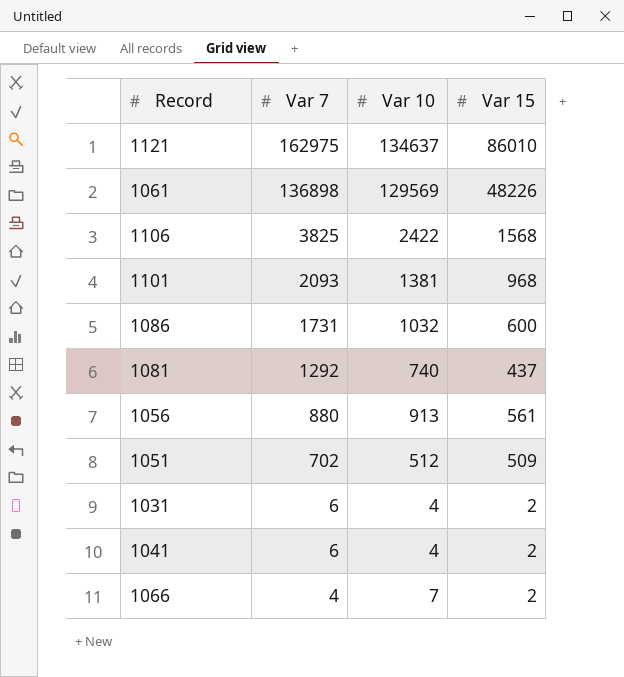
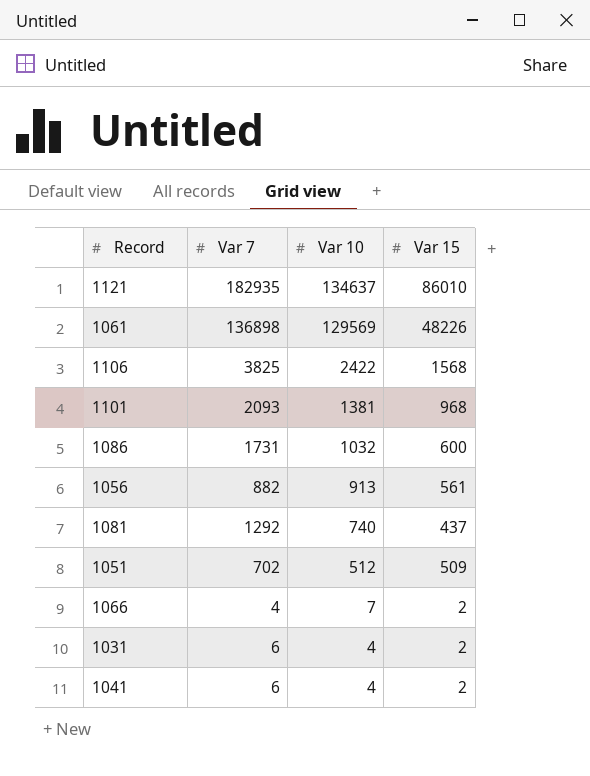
row order: Var 7 descending -> Var 10 descending
1121 | Var 7: 162975 -> 182935
1056 | Var 7: 880 -> 882

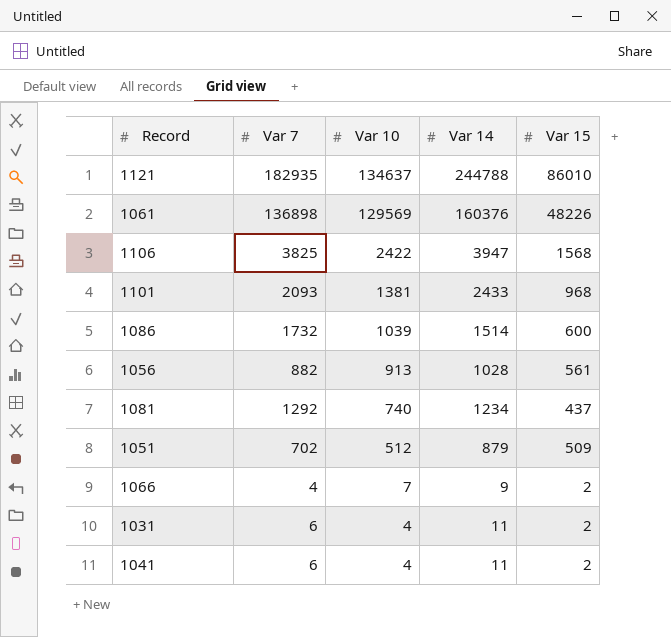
column Var 14 | position: none -> 4
1086 | Var 7: 1731 -> 1732
1086 | Var 10: 1032 -> 1039

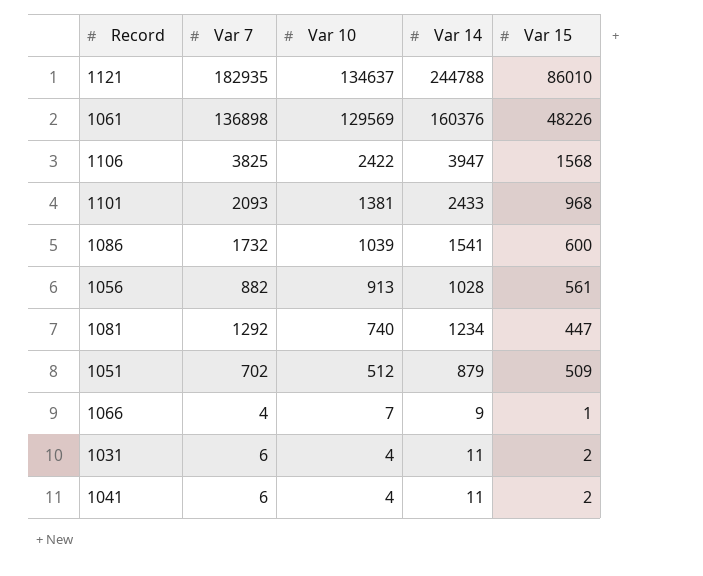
1086 | Var 14: 1514 -> 1541
1081 | Var 15: 437 -> 447
1066 | Var 15: 2 -> 1

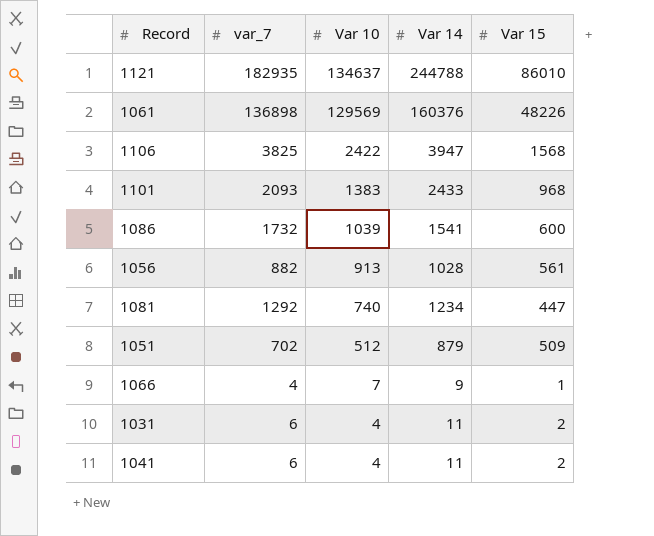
column name: Var 7 -> var_7
1101 | Var 10: 1381 -> 1383

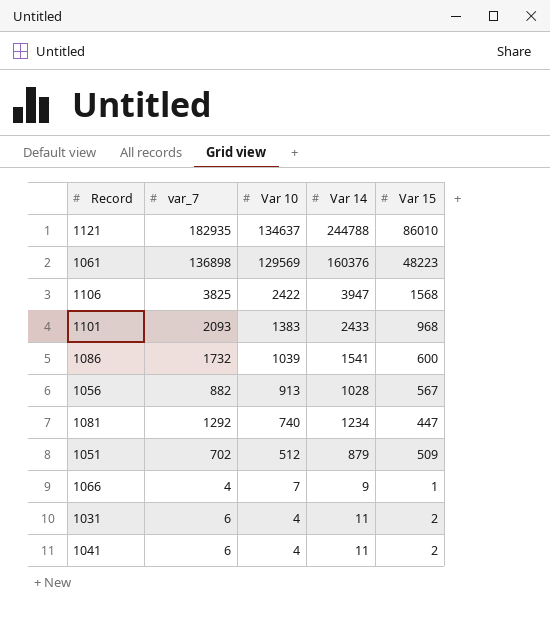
1061 | Var 15: 48226 -> 48223
1056 | Var 15: 561 -> 567

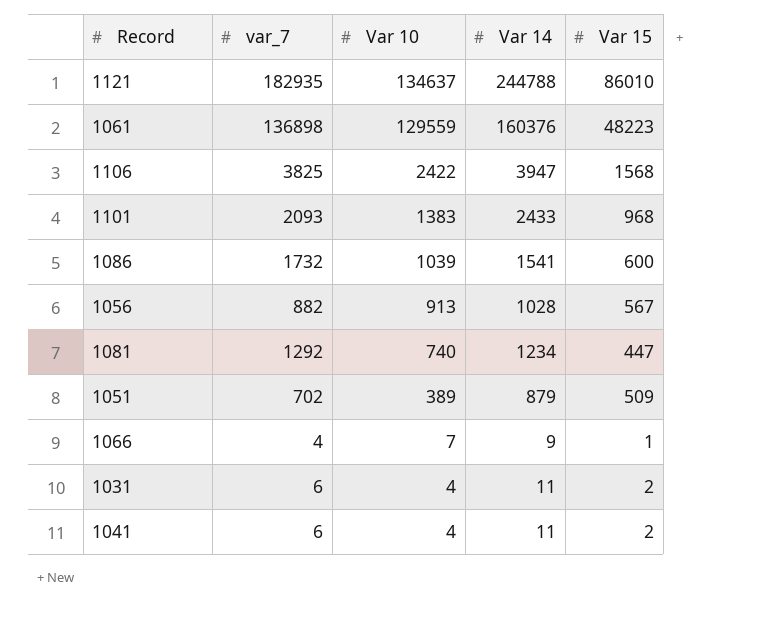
1061 | Var 10: 129569 -> 129559
1051 | Var 10: 512 -> 389

